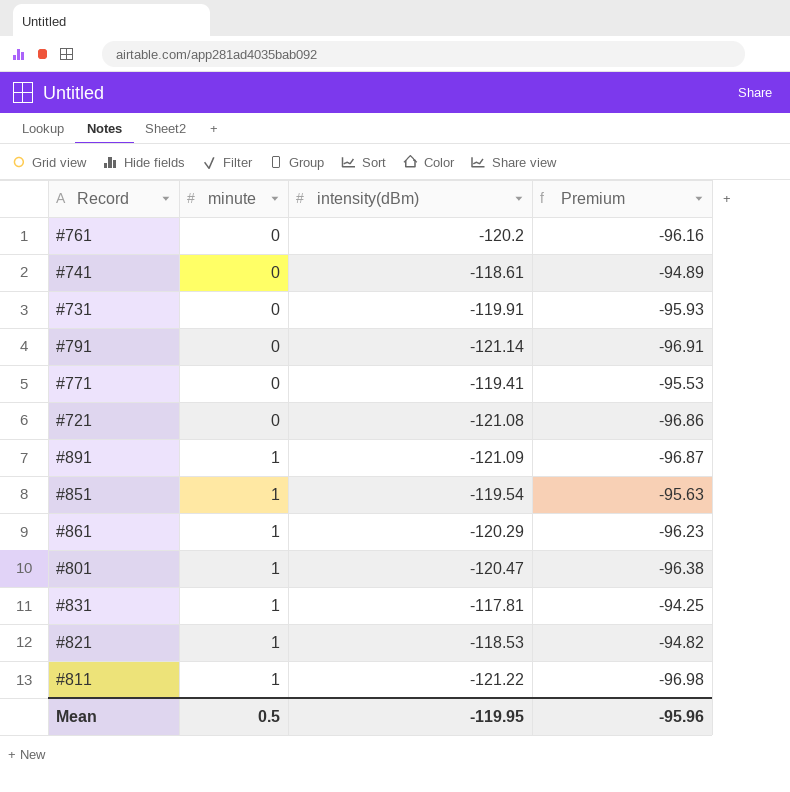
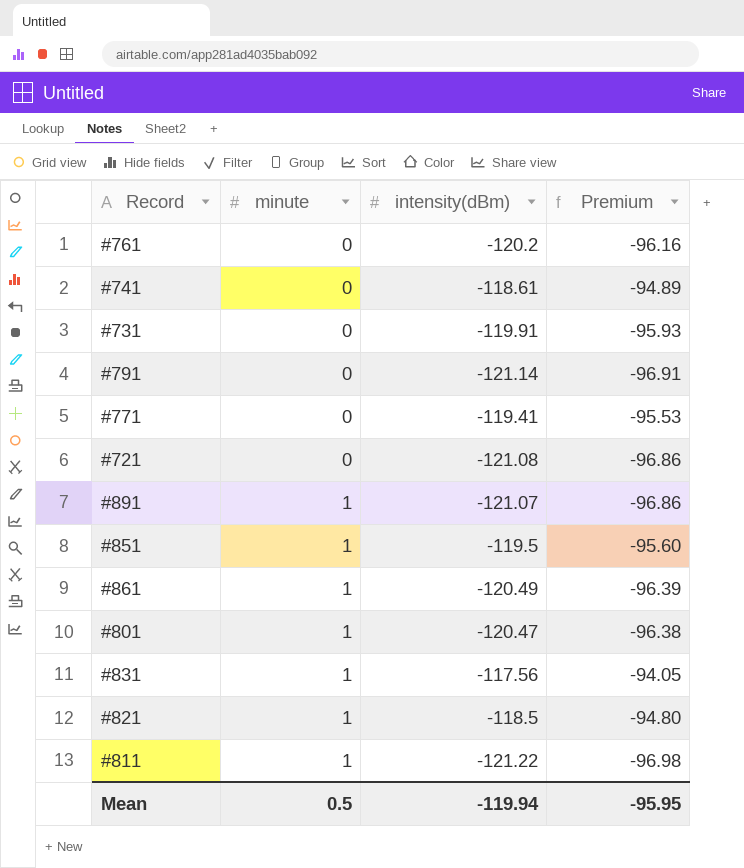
#891 | intensity(dBm): -121.09 -> -121.07
#891 | Premium: -96.87 -> -96.86
#851 | intensity(dBm): -119.54 -> -119.5
#851 | Premium: -95.63 -> -95.60
#861 | intensity(dBm): -120.29 -> -120.49
#861 | Premium: -96.23 -> -96.39
#831 | intensity(dBm): -117.81 -> -117.56
#831 | Premium: -94.25 -> -94.05
#821 | intensity(dBm): -118.53 -> -118.5
#821 | Premium: -94.82 -> -94.80
Mean | intensity(dBm): -119.95 -> -119.94
Mean | Premium: -95.96 -> -95.95

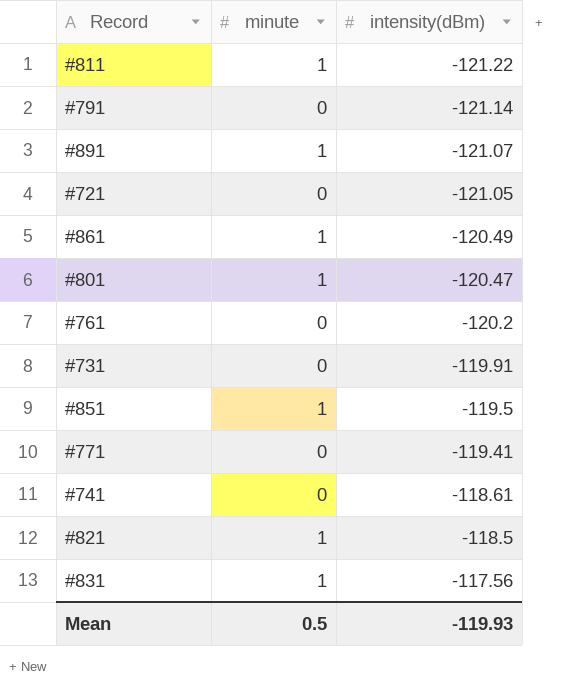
row order: minute ascending -> intensity(dBm) ascending
column Premium | formula: [intensity(dBm)] * 0.8 -> none
#721 | intensity(dBm): -121.08 -> -121.05
Mean | intensity(dBm): -119.94 -> -119.93

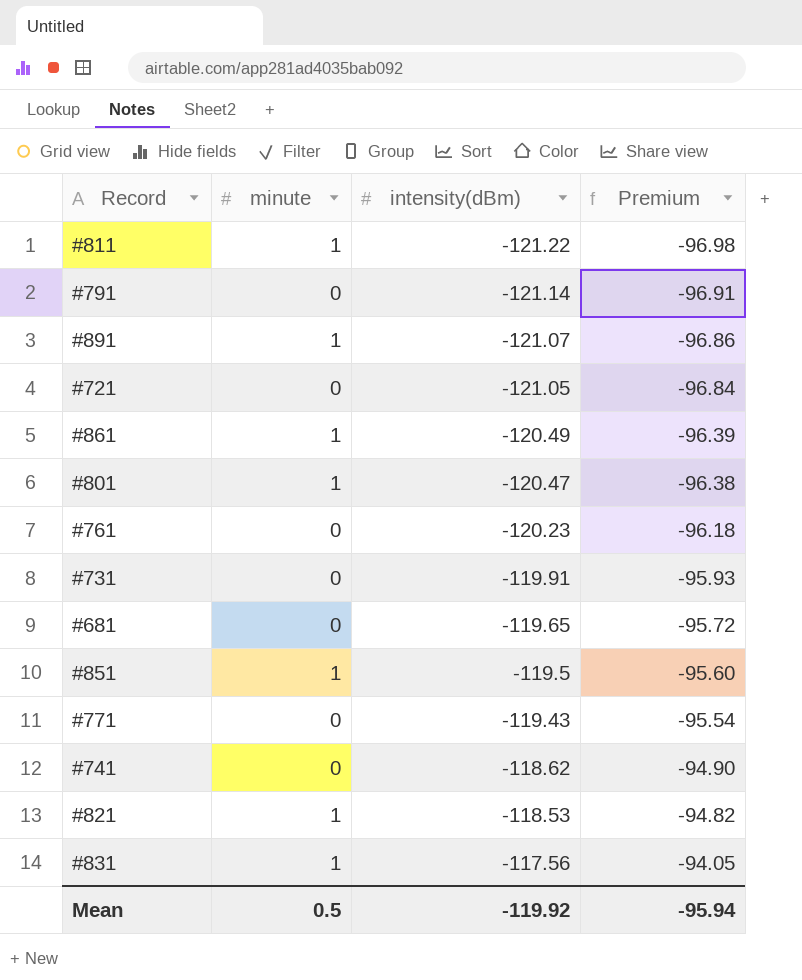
column Premium | formula: none -> [intensity(dBm)] * 0.8
#761 | intensity(dBm): -120.2 -> -120.23
row #681: none -> 0 | -119.65 | -95.72
#771 | intensity(dBm): -119.41 -> -119.43
#741 | intensity(dBm): -118.61 -> -118.62
#821 | intensity(dBm): -118.5 -> -118.53
Mean | intensity(dBm): -119.93 -> -119.92

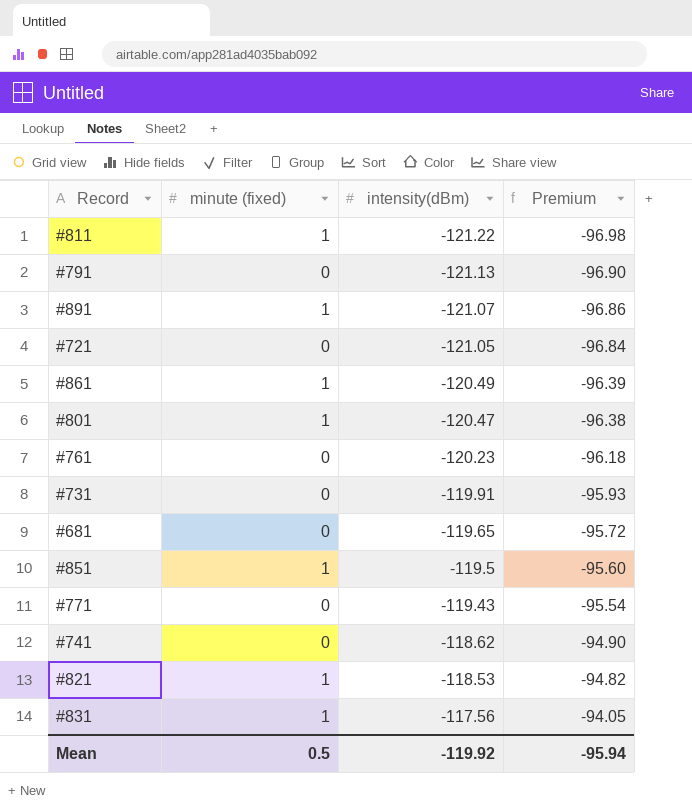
column name: minute -> minute (fixed)
#791 | intensity(dBm): -121.14 -> -121.13
#791 | Premium: -96.91 -> -96.90

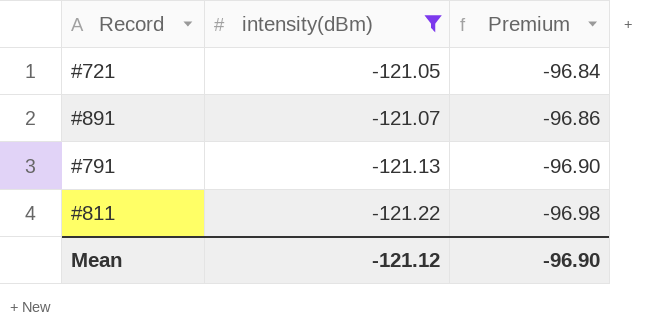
filter: none -> intensity(dBm) <= -121.05
row order: intensity(dBm) ascending -> intensity(dBm) descending
column minute (fixed) | position: 2 -> none
Mean | intensity(dBm): -119.92 -> -121.12
Mean | Premium: -95.94 -> -96.90

